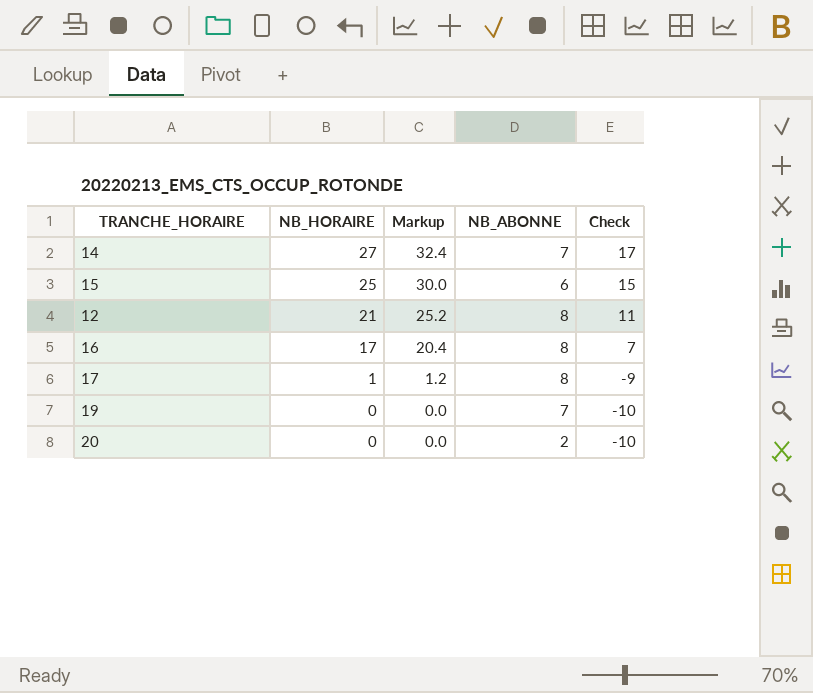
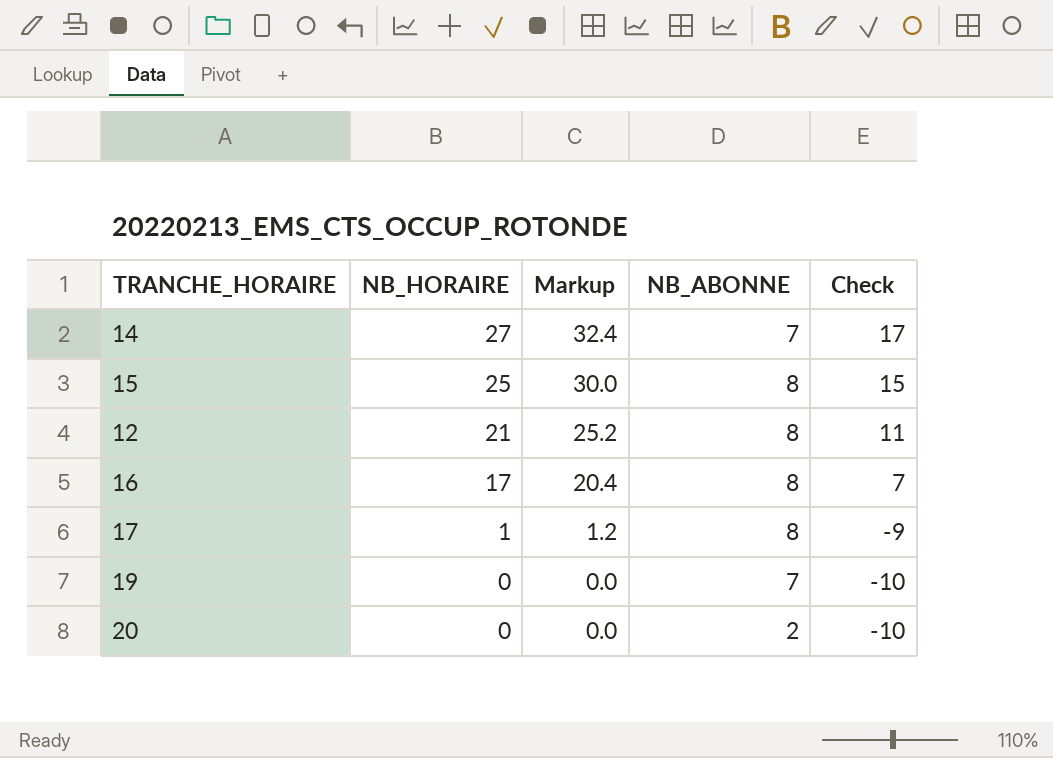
15 | NB_ABONNE: 6 -> 8

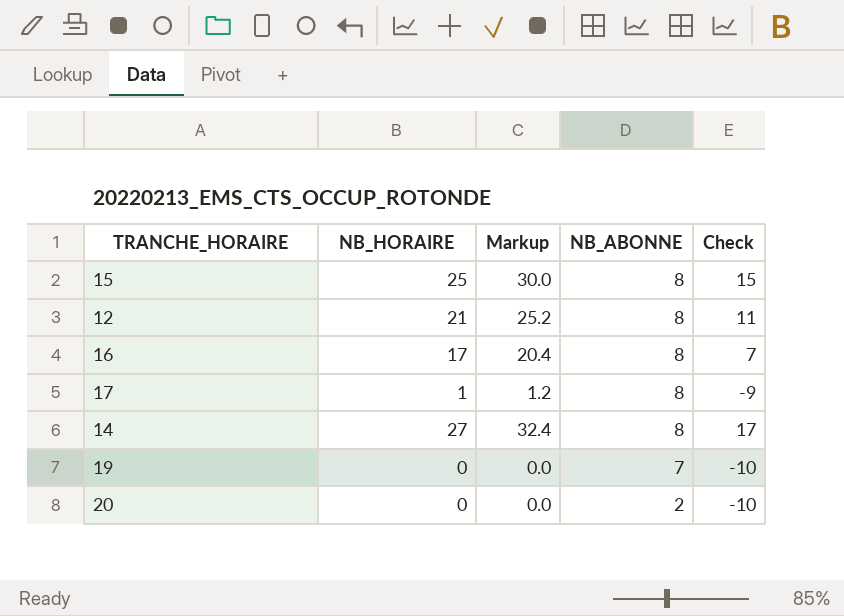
row order: NB_HORAIRE descending -> NB_ABONNE descending
14 | NB_ABONNE: 7 -> 8

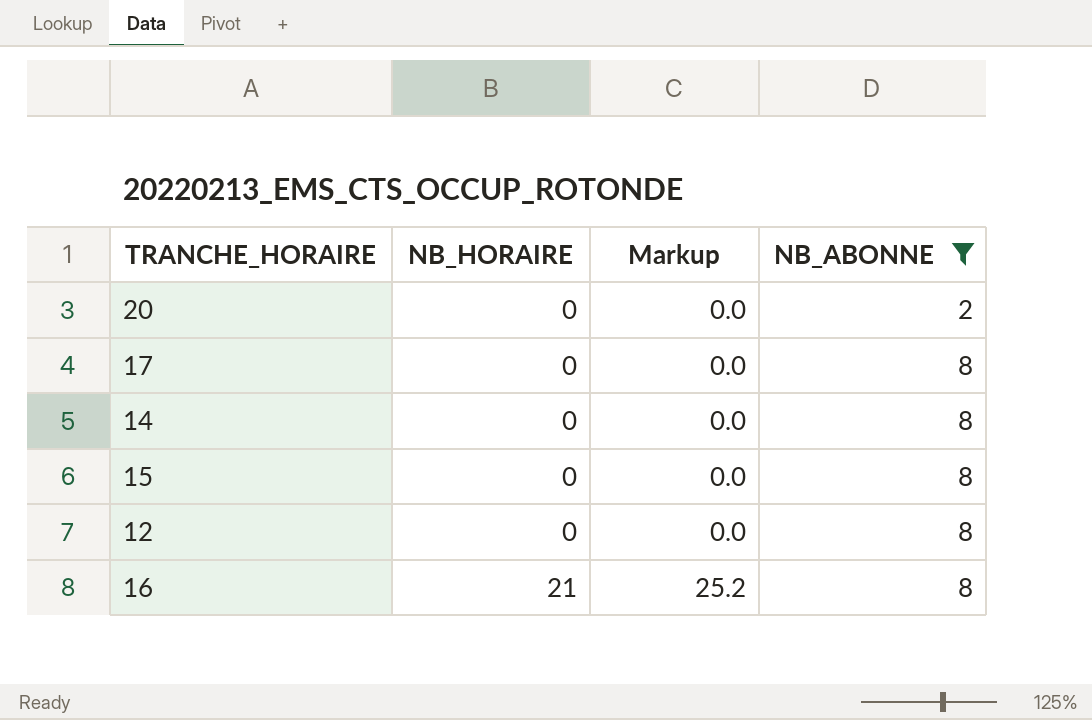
filter: none -> NB_ABONNE != 7
row order: NB_ABONNE descending -> NB_HORAIRE ascending
column Check | formula: [NB_HORAIRE] - 10 -> none
17 | NB_HORAIRE: 1 -> 0
17 | Markup: 1.2 -> 0.0
14 | NB_HORAIRE: 27 -> 0
14 | Markup: 32.4 -> 0.0
15 | NB_HORAIRE: 25 -> 0
15 | Markup: 30.0 -> 0.0
12 | NB_HORAIRE: 21 -> 0
12 | Markup: 25.2 -> 0.0
16 | NB_HORAIRE: 17 -> 21
16 | Markup: 20.4 -> 25.2

